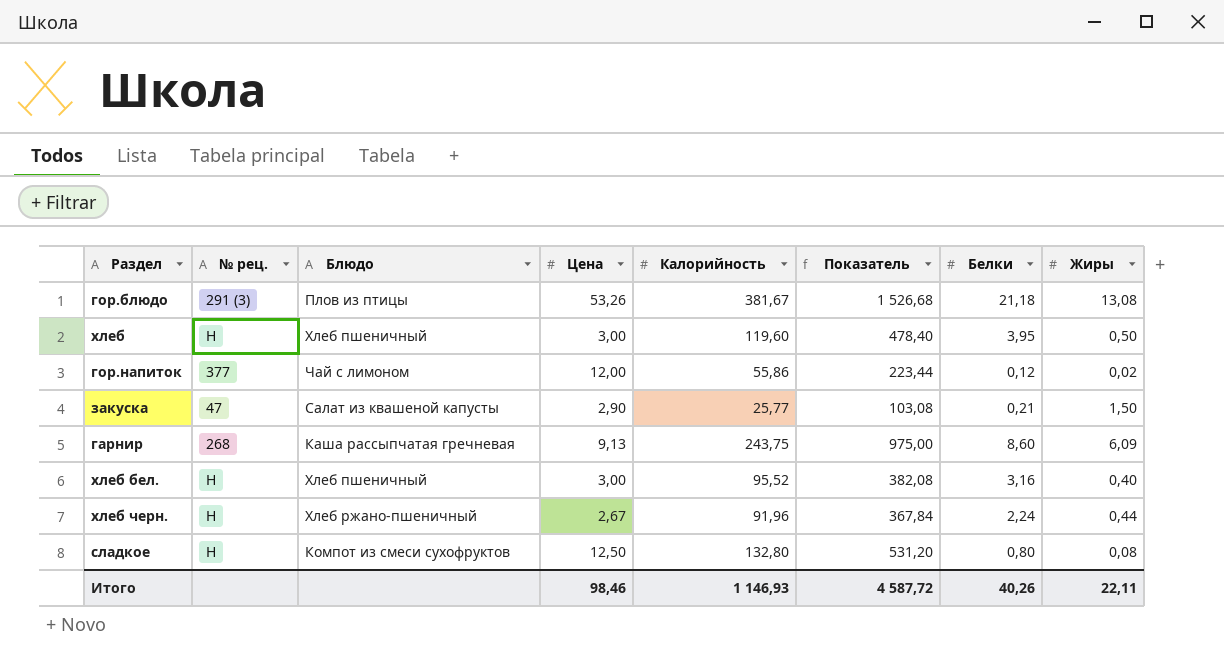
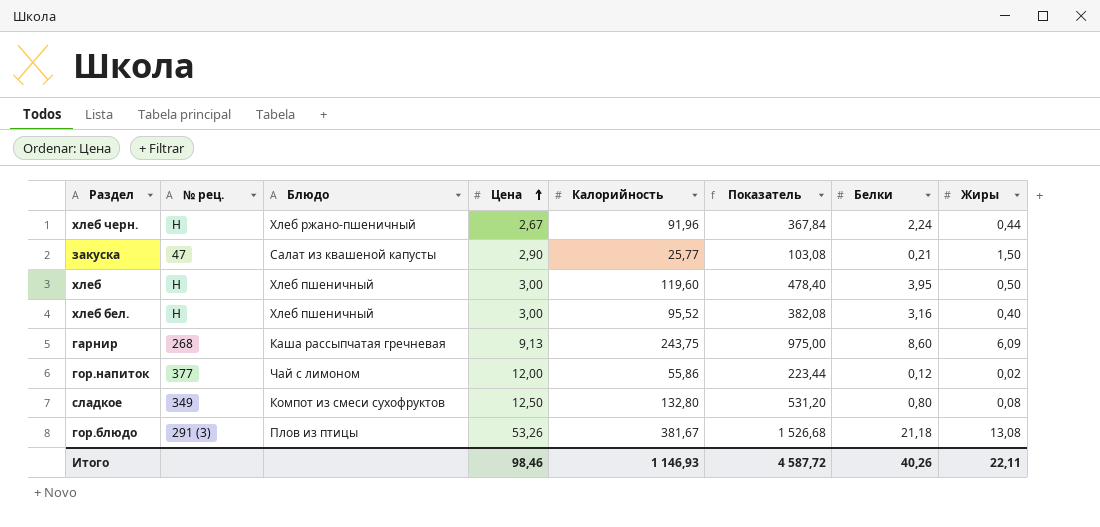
row order: none -> Цена ascending
сладкое | № рец.: Н -> 349

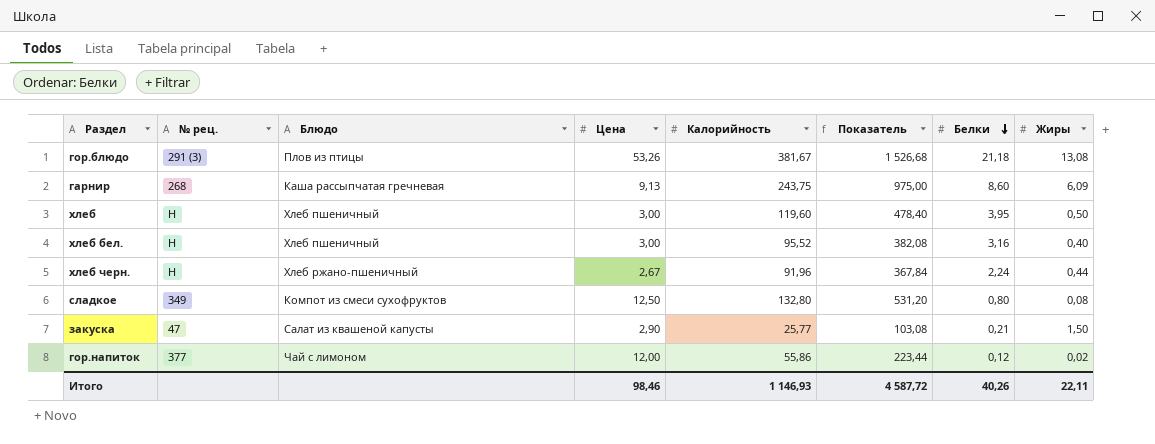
row order: Цена ascending -> Белки descending

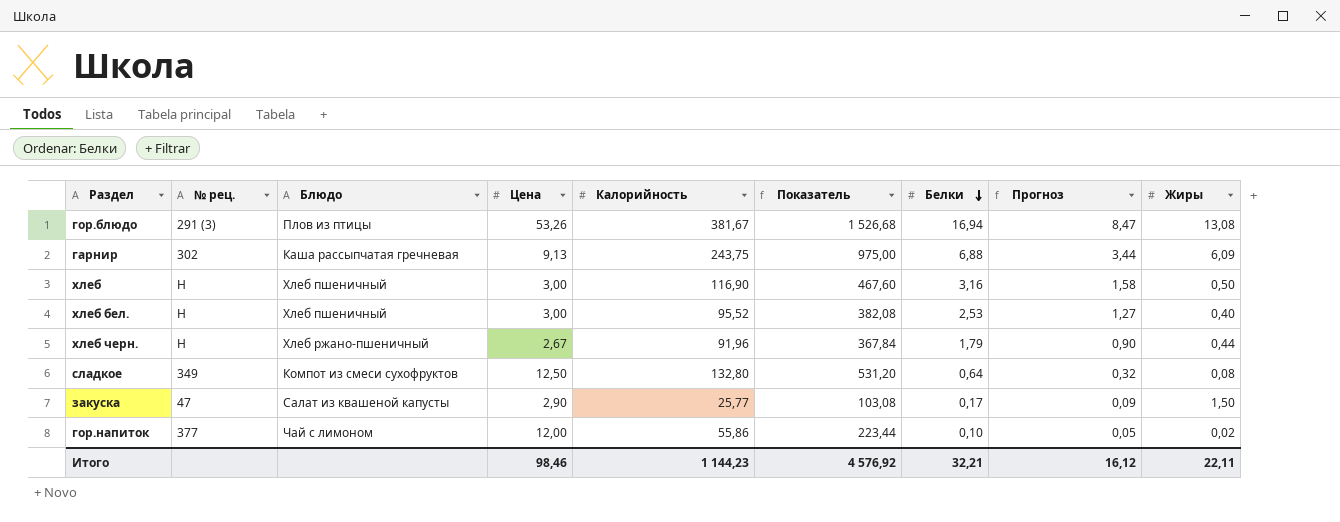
column Прогноз | formula: none -> [Белки] * 0,5
гор.блюдо | Белки: 21,18 -> 16,94
гарнир | № рец.: 268 -> 302
гарнир | Белки: 8,60 -> 6,88
хлеб | Калорийность: 119,60 -> 116,90
хлеб | Показатель: 478,40 -> 467,60
хлеб | Белки: 3,95 -> 3,16
хлеб бел. | Белки: 3,16 -> 2,53
хлеб черн. | Белки: 2,24 -> 1,79
сладкое | Белки: 0,80 -> 0,64
закуска | Белки: 0,21 -> 0,17
гор.напиток | Белки: 0,12 -> 0,10
Итого | Калорийность: 1 146,93 -> 1 144,23
Итого | Показатель: 4 587,72 -> 4 576,92
Итого | Белки: 40,26 -> 32,21

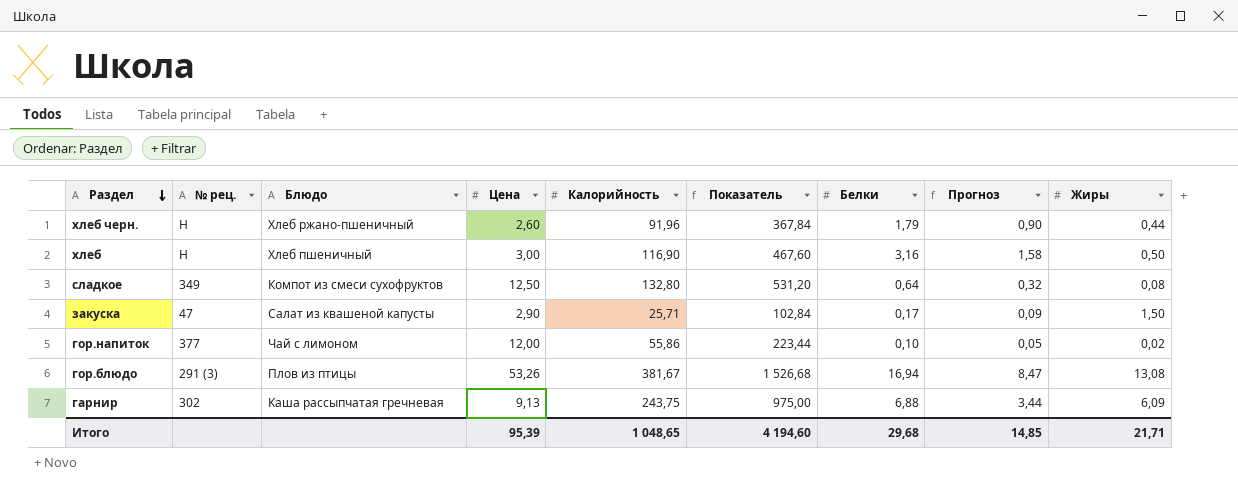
row order: Белки descending -> Раздел descending
row хлеб бел.: Н | Хлеб пшеничный | 3,00 | 95,52 | 382,08 | 2,53 | 1,27 | 0,40 -> none
хлеб черн. | Цена: 2,67 -> 2,60
закуска | Калорийность: 25,77 -> 25,71
закуска | Показатель: 103,08 -> 102,84
Итого | Цена: 98,46 -> 95,39
Итого | Калорийность: 1 144,23 -> 1 048,65
Итого | Показатель: 4 576,92 -> 4 194,60
Итого | Белки: 32,21 -> 29,68
Итого | Прогноз: 16,12 -> 14,85
Итого | Жиры: 22,11 -> 21,71

